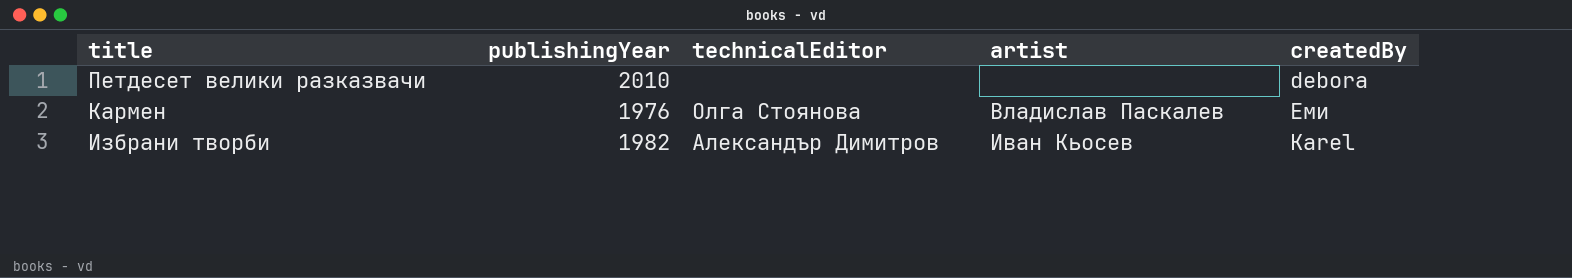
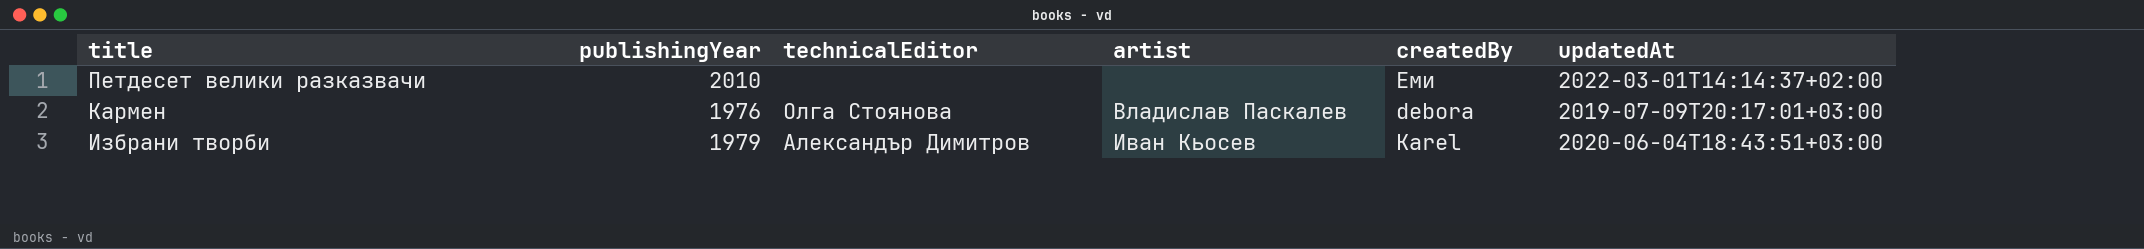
column updatedAt | position: none -> 6
Петдесет велики разказвачи | createdBy: debora -> Еми
Кармен | createdBy: Еми -> debora
Избрани творби | publishingYear: 1982 -> 1979

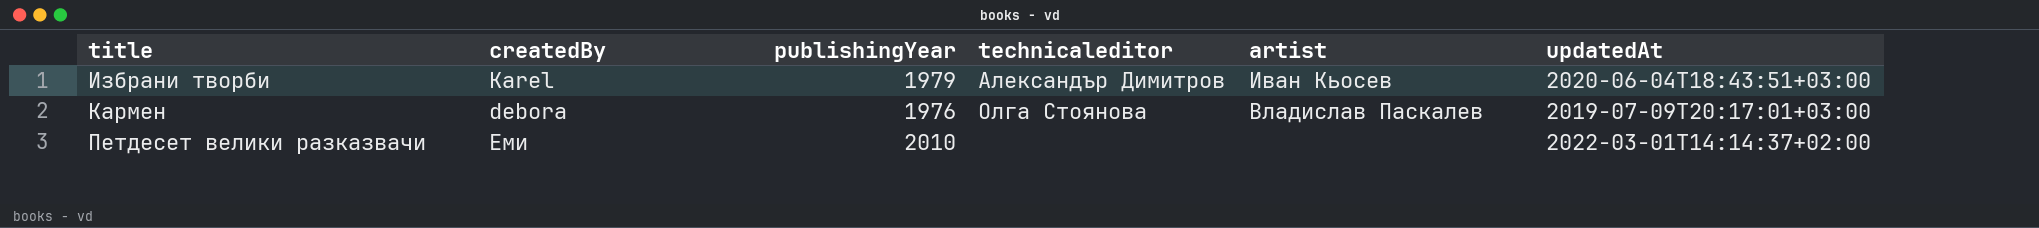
row order: title descending -> title ascending
column createdBy | position: 5 -> 2
column name: technicalEditor -> technicaleditor

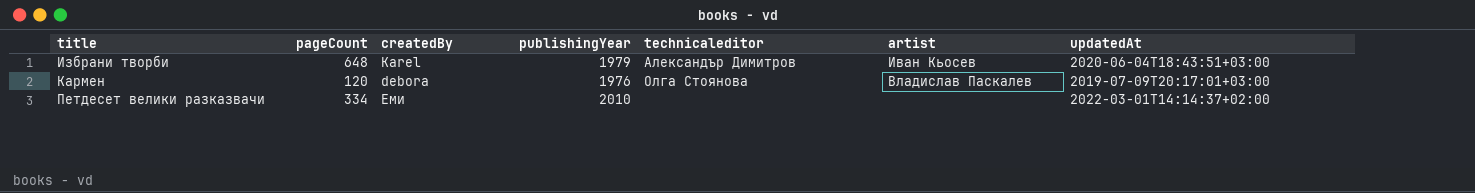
column pageCount | position: none -> 2

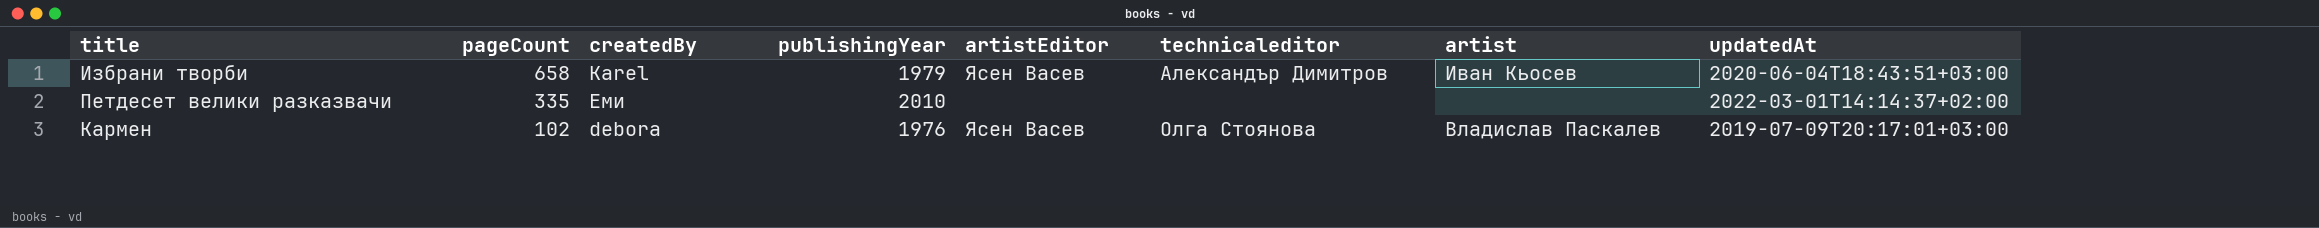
row order: title ascending -> pageCount descending
column artistEditor | position: none -> 5
Избрани творби | pageCount: 648 -> 658
Петдесет велики разказвачи | pageCount: 334 -> 335
Кармен | pageCount: 120 -> 102

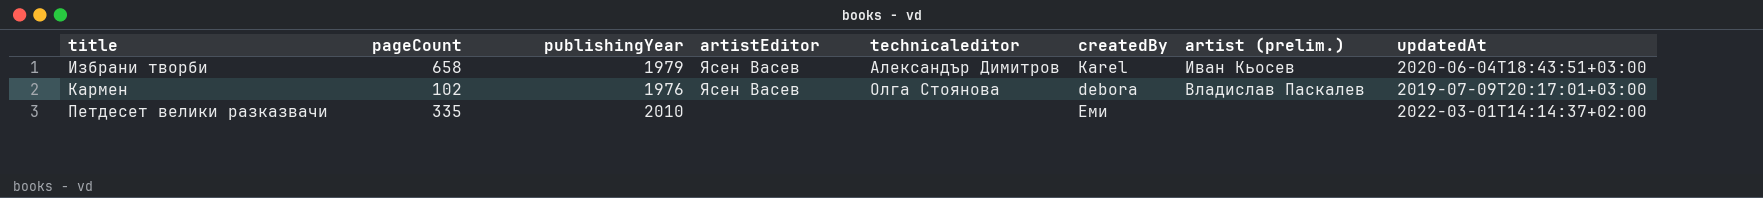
row order: pageCount descending -> title ascending
column createdBy | position: 3 -> 6
column name: artist -> artist (prelim.)

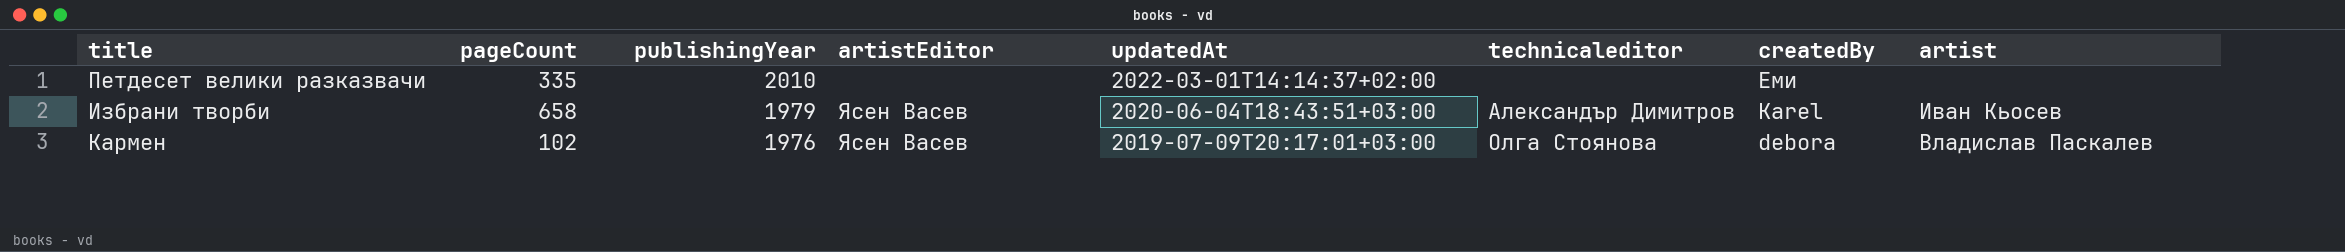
row order: title ascending -> publishingYear descending
column updatedAt | position: 8 -> 5
column name: artist (prelim.) -> artist

